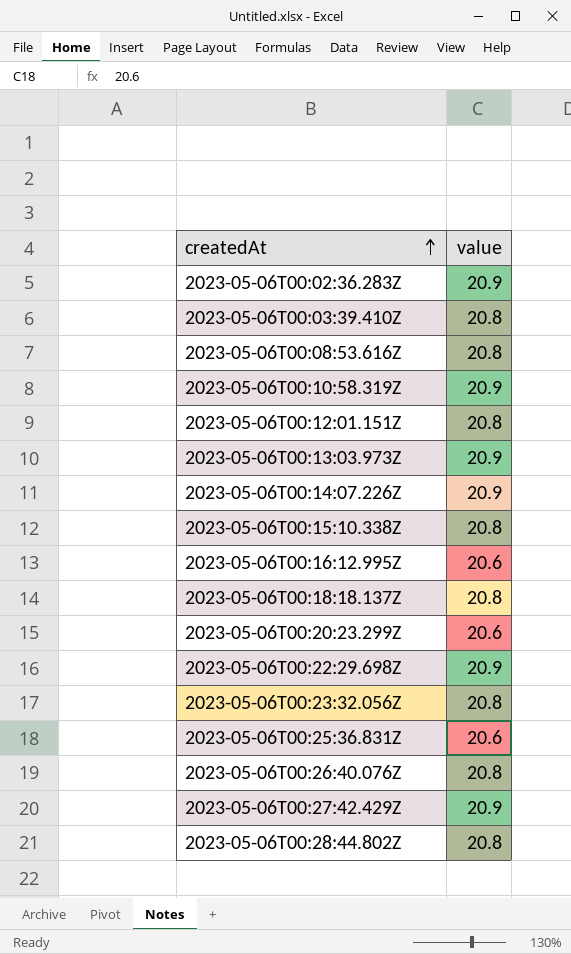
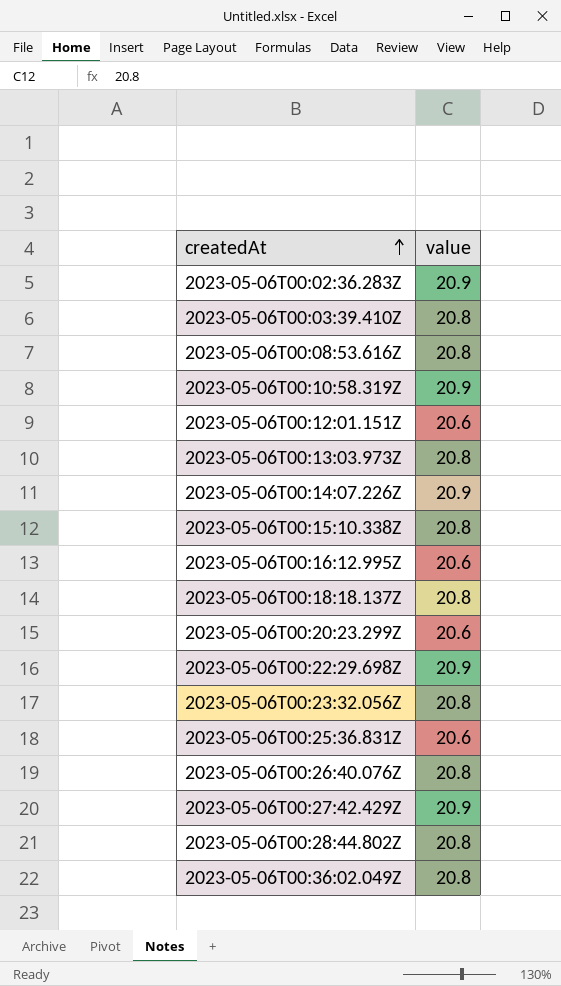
2023-05-06T00:12:01.151Z | value: 20.8 -> 20.6
2023-05-06T00:13:03.973Z | value: 20.9 -> 20.8
row 2023-05-06T00:36:02.049Z: none -> 20.8

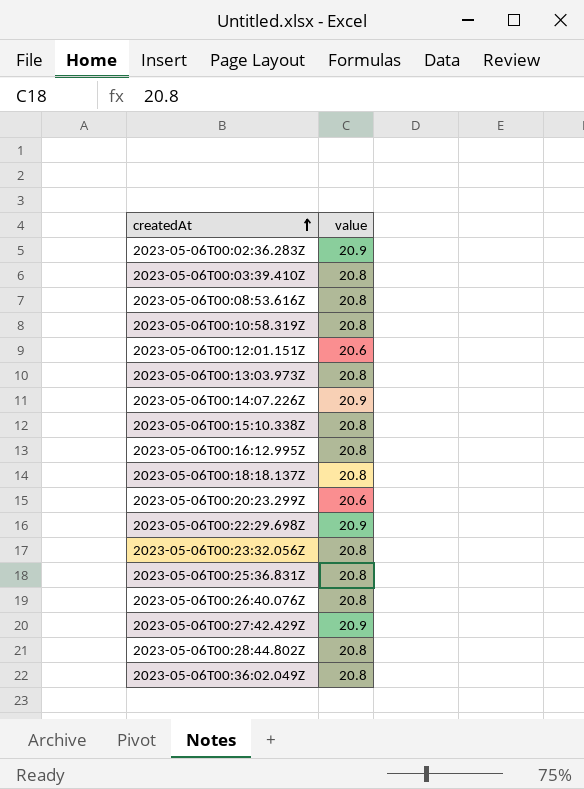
2023-05-06T00:10:58.319Z | value: 20.9 -> 20.8
2023-05-06T00:16:12.995Z | value: 20.6 -> 20.8
2023-05-06T00:25:36.831Z | value: 20.6 -> 20.8

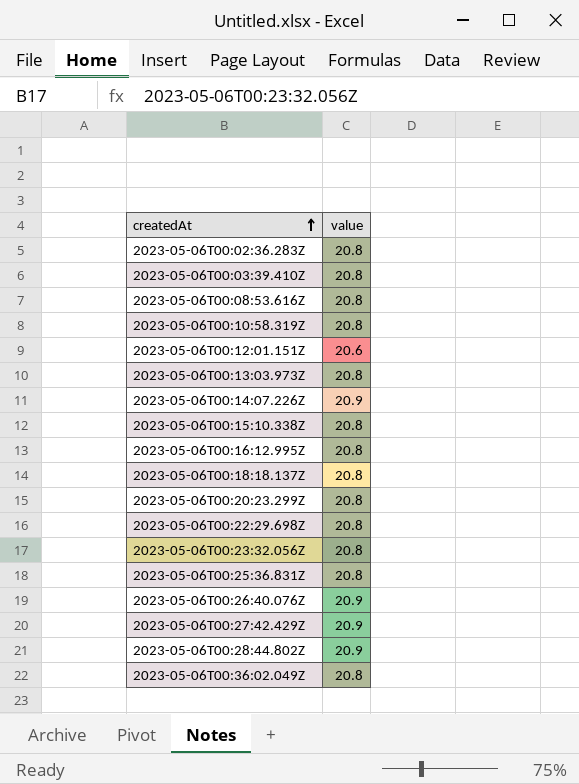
2023-05-06T00:02:36.283Z | value: 20.9 -> 20.8
2023-05-06T00:20:23.299Z | value: 20.6 -> 20.8
2023-05-06T00:22:29.698Z | value: 20.9 -> 20.8
2023-05-06T00:26:40.076Z | value: 20.8 -> 20.9
2023-05-06T00:28:44.802Z | value: 20.8 -> 20.9

